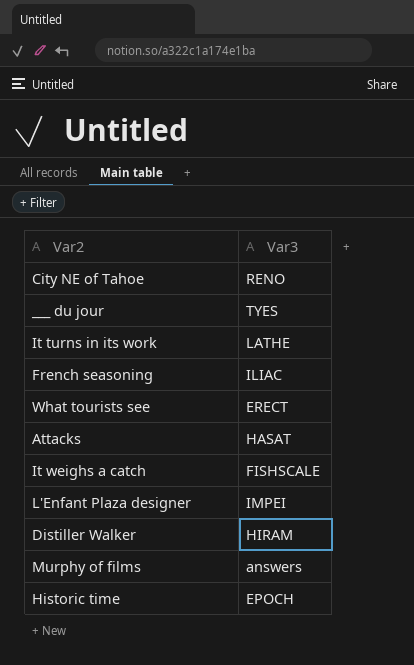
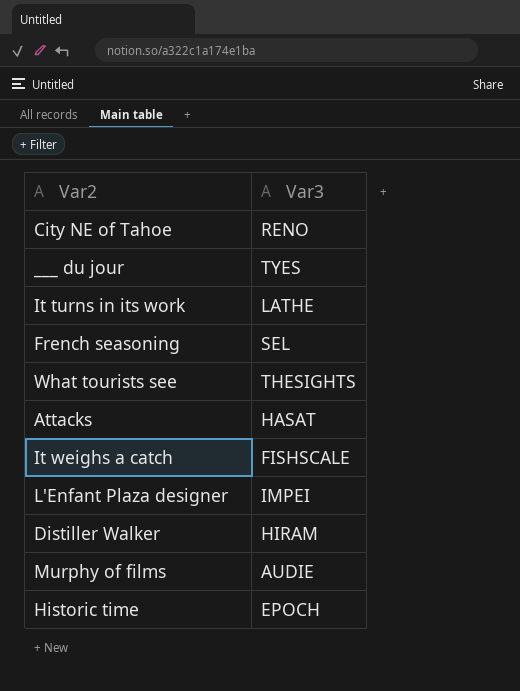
French seasoning | Var3: ILIAC -> SEL
What tourists see | Var3: ERECT -> THESIGHTS
Murphy of films | Var3: answers -> AUDIE

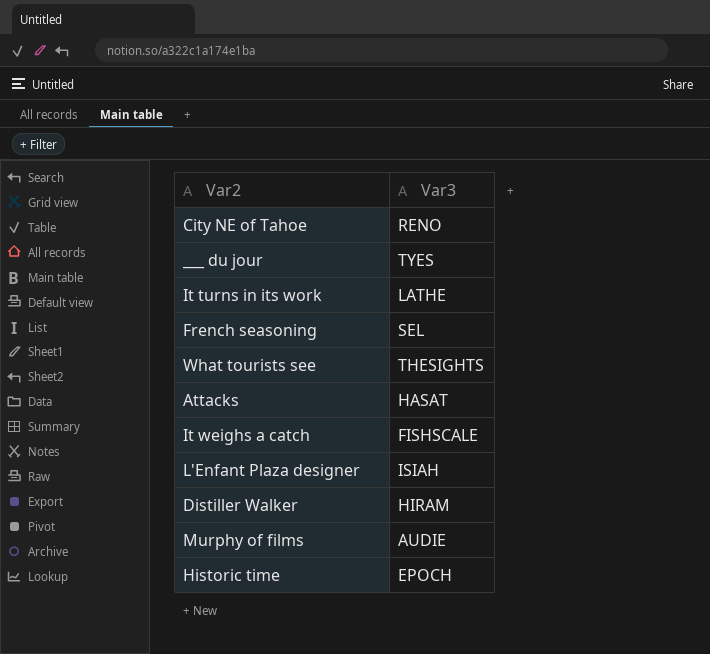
L'Enfant Plaza designer | Var3: IMPEI -> ISIAH

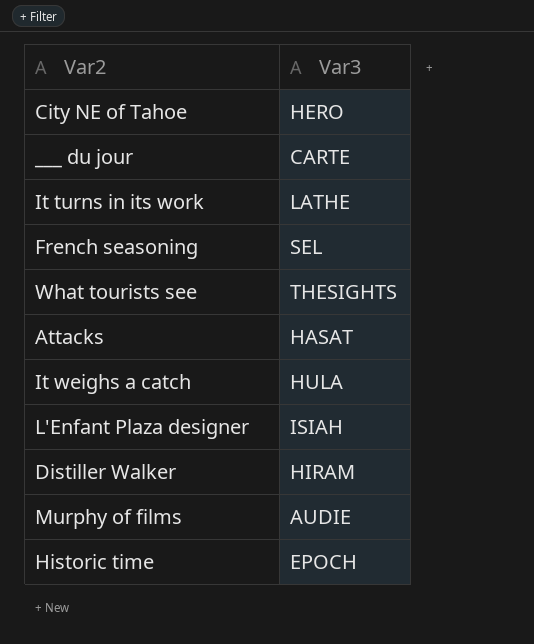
City NE of Tahoe | Var3: RENO -> HERO
___ du jour | Var3: TYES -> CARTE
It weighs a catch | Var3: FISHSCALE -> HULA

